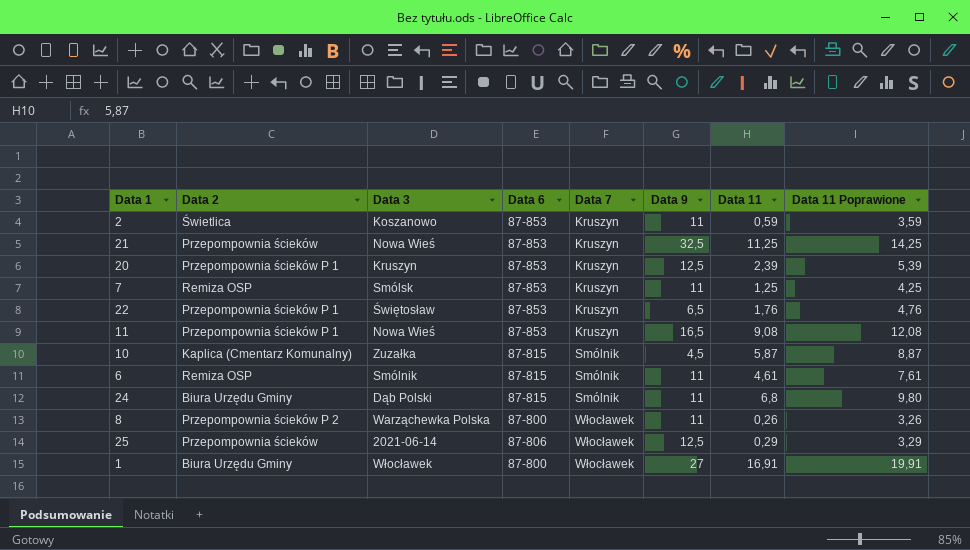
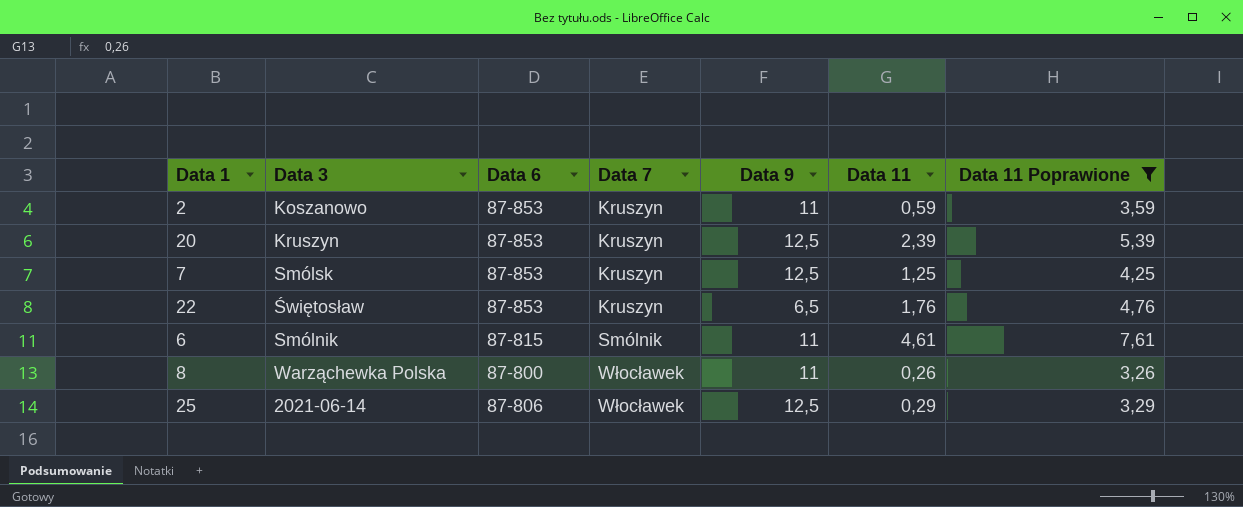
filter: none -> Data 11 Poprawione <= 7,61
column Data 2 | position: 2 -> none
7 | Data 9: 11 -> 12,5

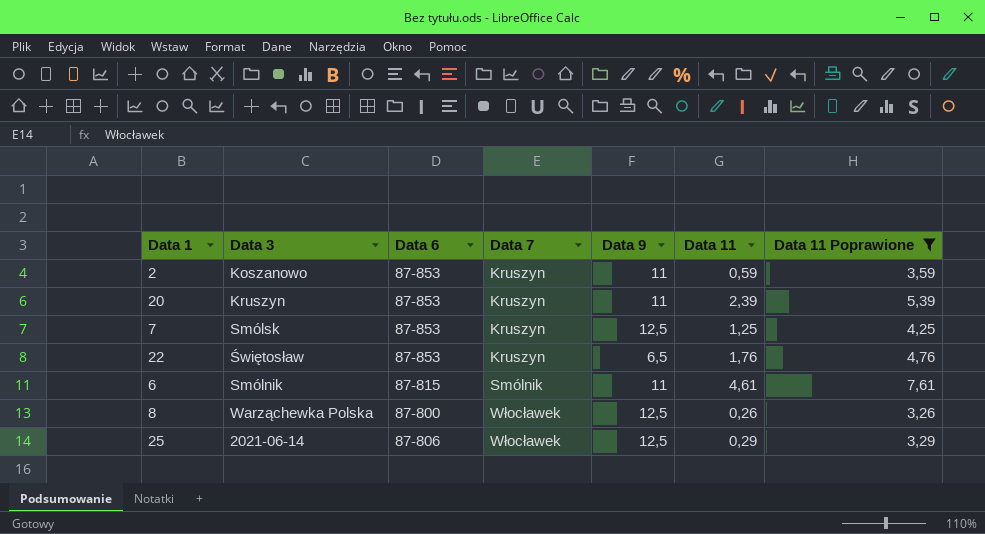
20 | Data 9: 12,5 -> 11
8 | Data 9: 11 -> 12,5

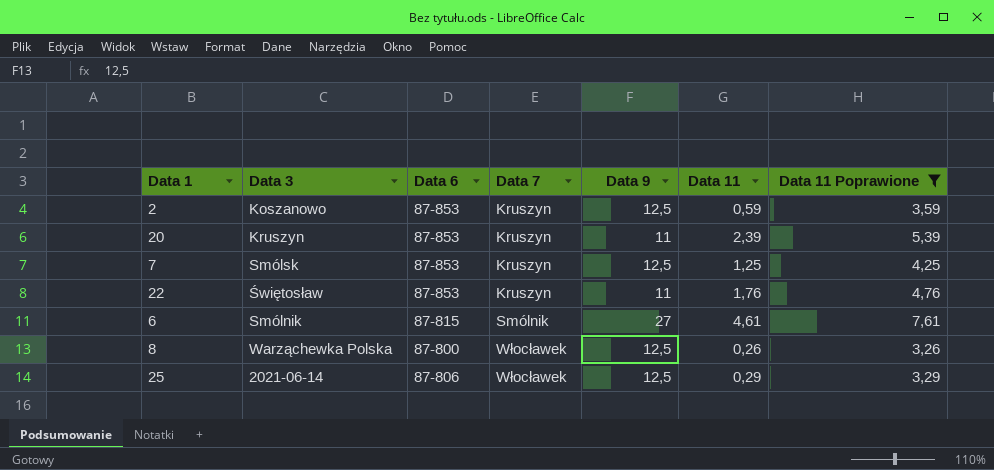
2 | Data 9: 11 -> 12,5
22 | Data 9: 6,5 -> 11
6 | Data 9: 11 -> 27

